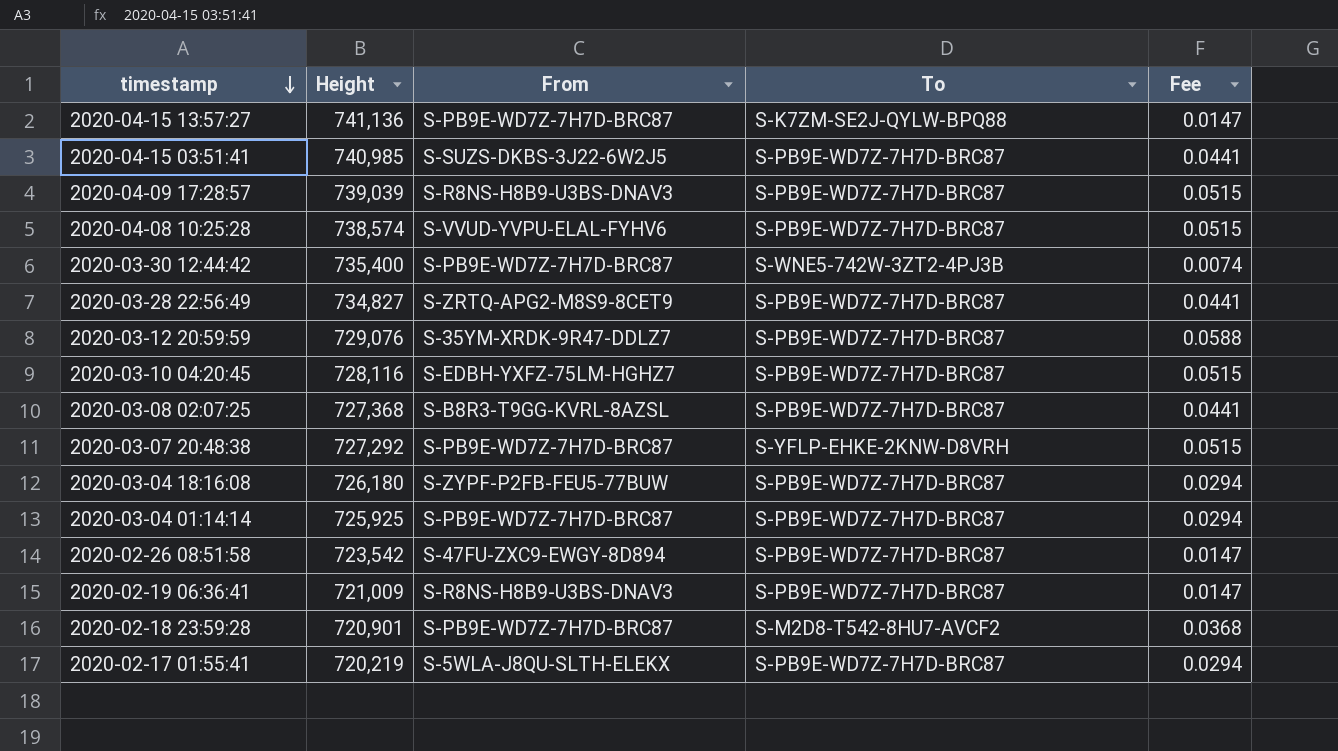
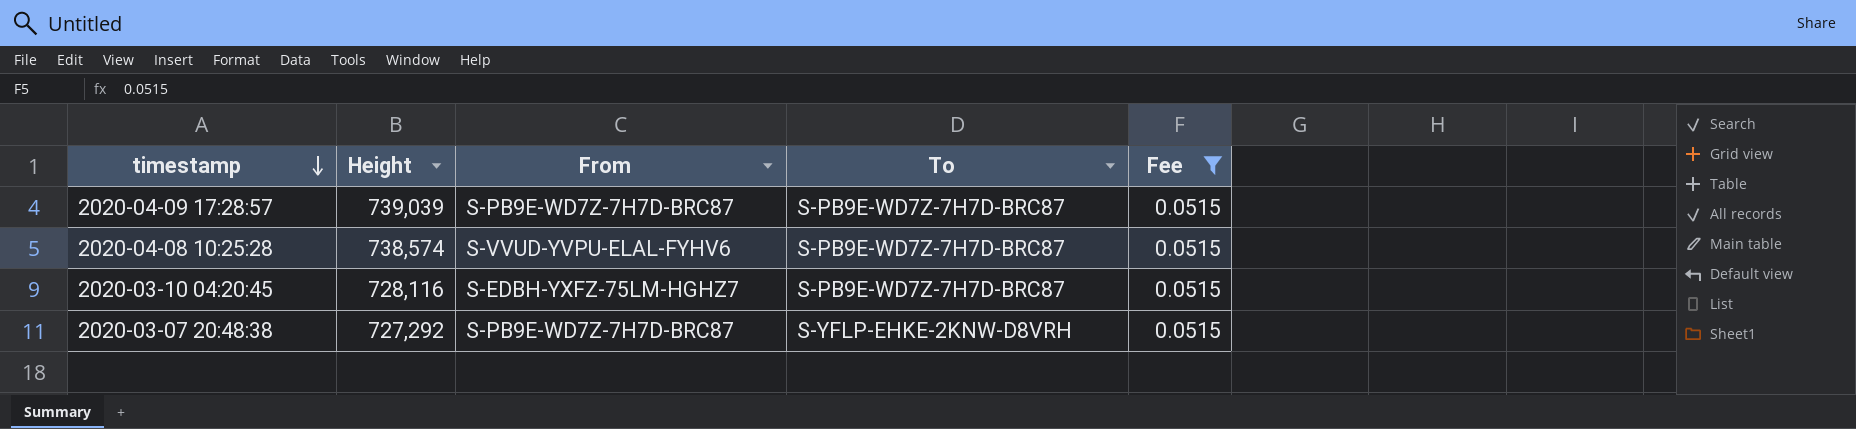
filter: none -> Fee = 0.0515
2020-04-09 17:28:57 | From: S-R8NS-H8B9-U3BS-DNAV3 -> S-PB9E-WD7Z-7H7D-BRC87

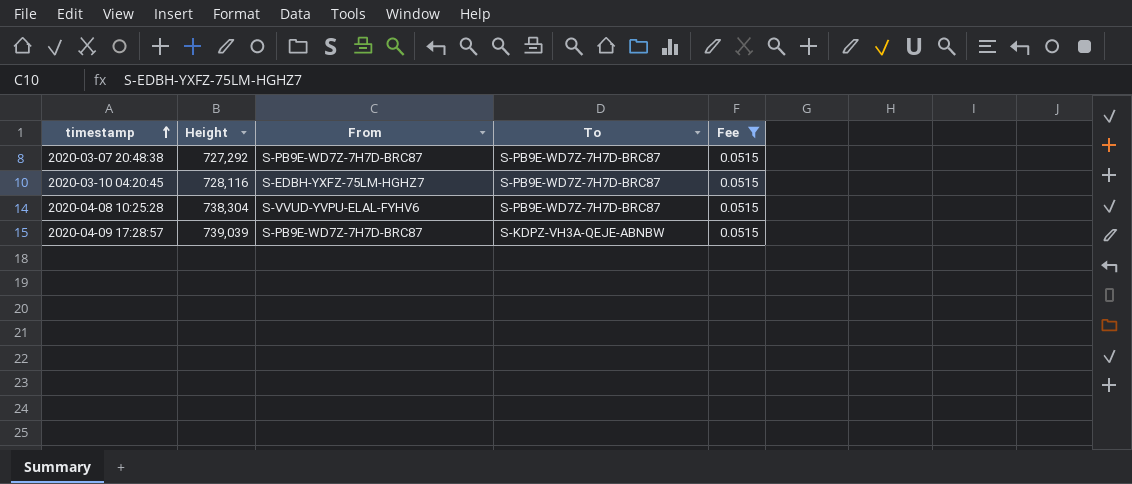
row order: timestamp descending -> timestamp ascending
2020-03-07 20:48:38 | To: S-YFLP-EHKE-2KNW-D8VRH -> S-PB9E-WD7Z-7H7D-BRC87
2020-04-08 10:25:28 | Height: 738,574 -> 738,304
2020-04-09 17:28:57 | To: S-PB9E-WD7Z-7H7D-BRC87 -> S-KDPZ-VH3A-QEJE-ABNBW

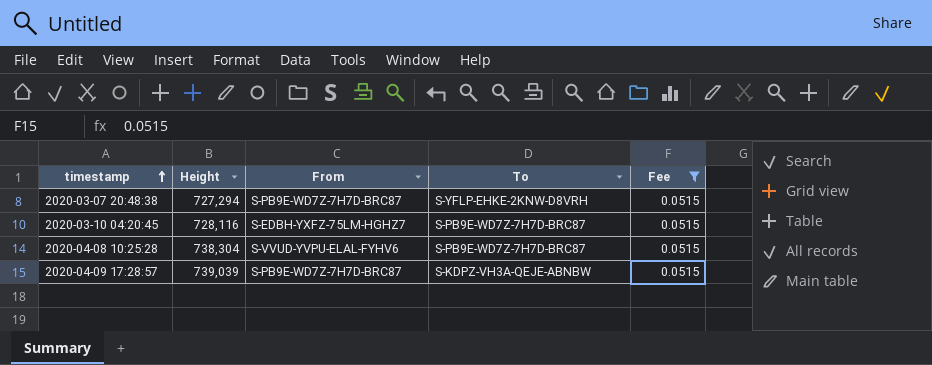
2020-03-07 20:48:38 | Height: 727,292 -> 727,294
2020-03-07 20:48:38 | To: S-PB9E-WD7Z-7H7D-BRC87 -> S-YFLP-EHKE-2KNW-D8VRH

